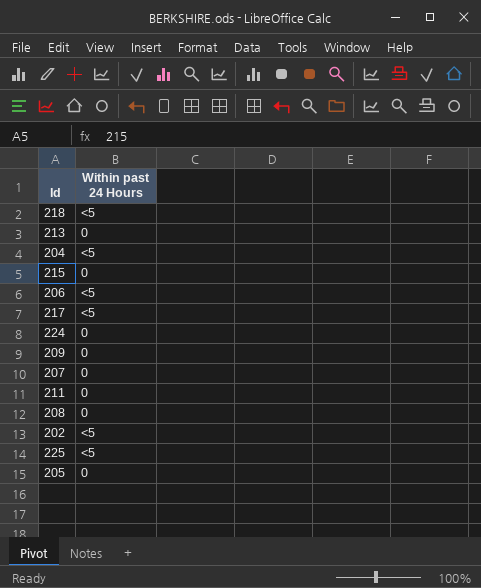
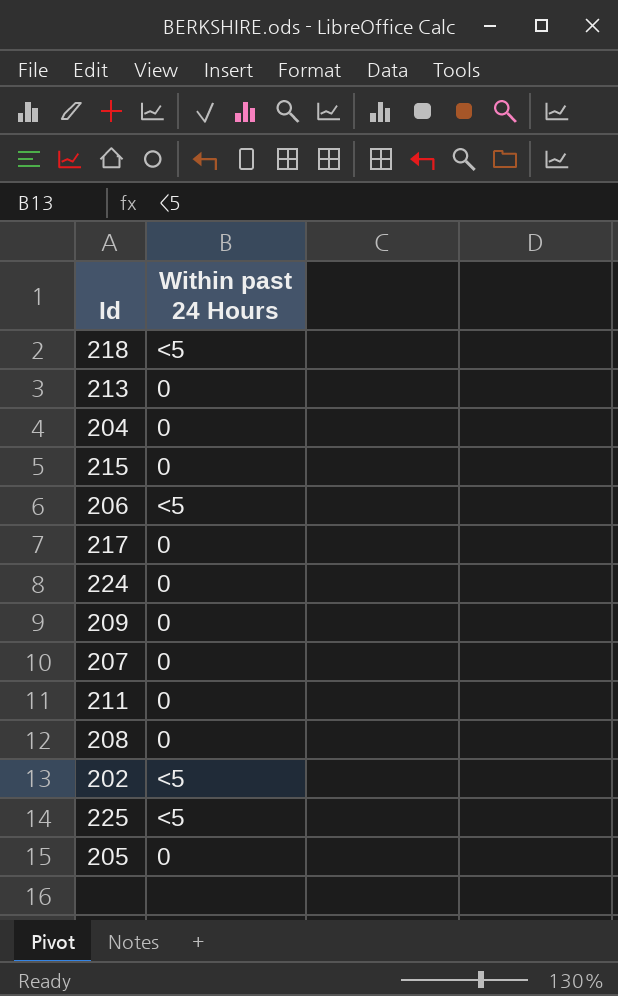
204 | Within past 24 Hours: <5 -> 0
217 | Within past 24 Hours: <5 -> 0

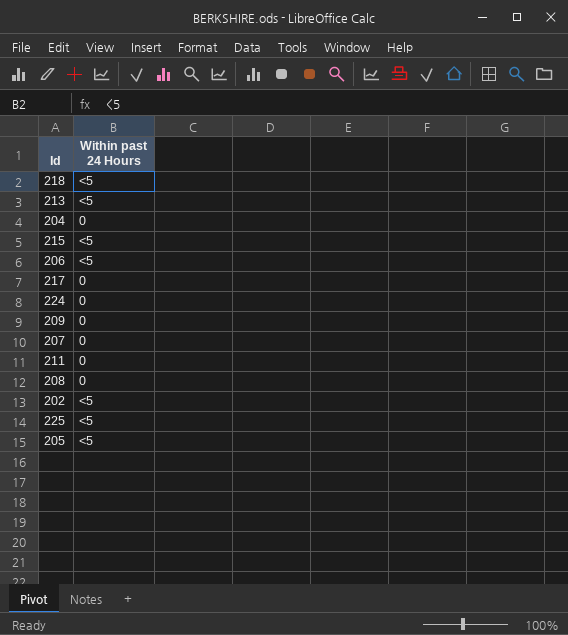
213 | Within past 24 Hours: 0 -> <5
215 | Within past 24 Hours: 0 -> <5
205 | Within past 24 Hours: 0 -> <5

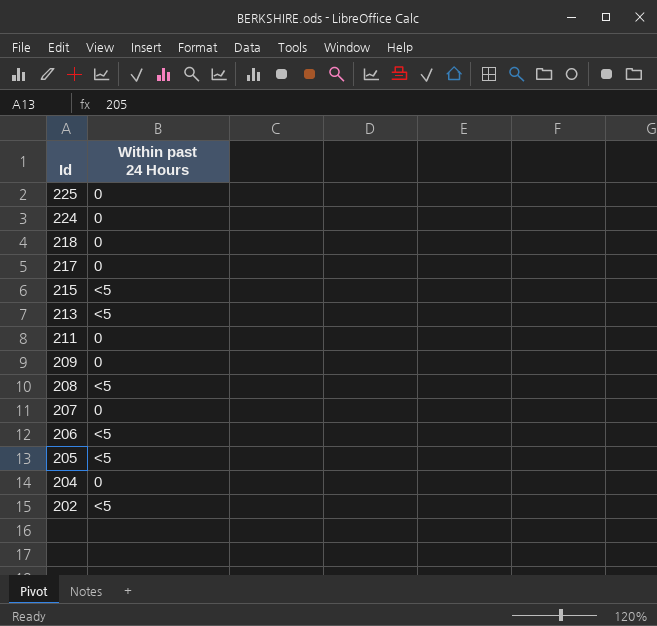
row order: none -> Id descending
225 | Within past 24 Hours: <5 -> 0
218 | Within past 24 Hours: <5 -> 0
208 | Within past 24 Hours: 0 -> <5

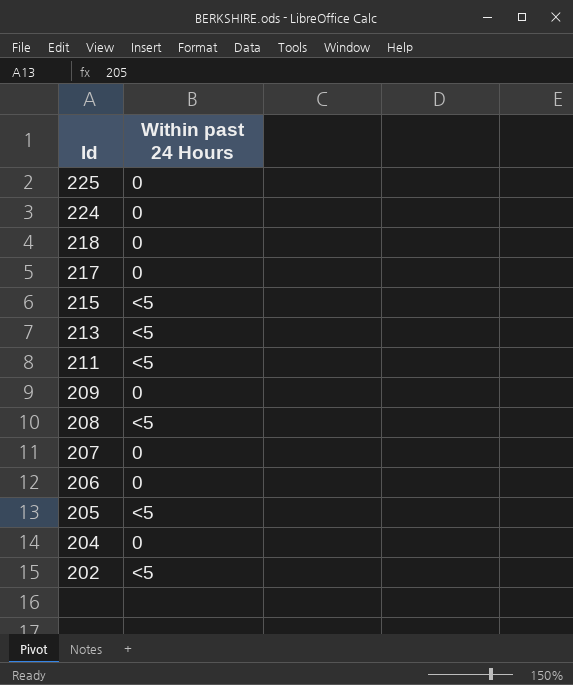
211 | Within past 24 Hours: 0 -> <5
206 | Within past 24 Hours: <5 -> 0

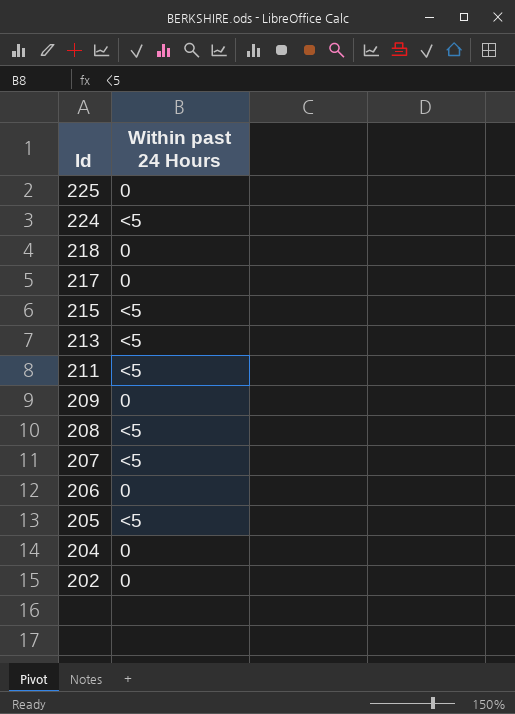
224 | Within past 24 Hours: 0 -> <5
207 | Within past 24 Hours: 0 -> <5
202 | Within past 24 Hours: <5 -> 0

